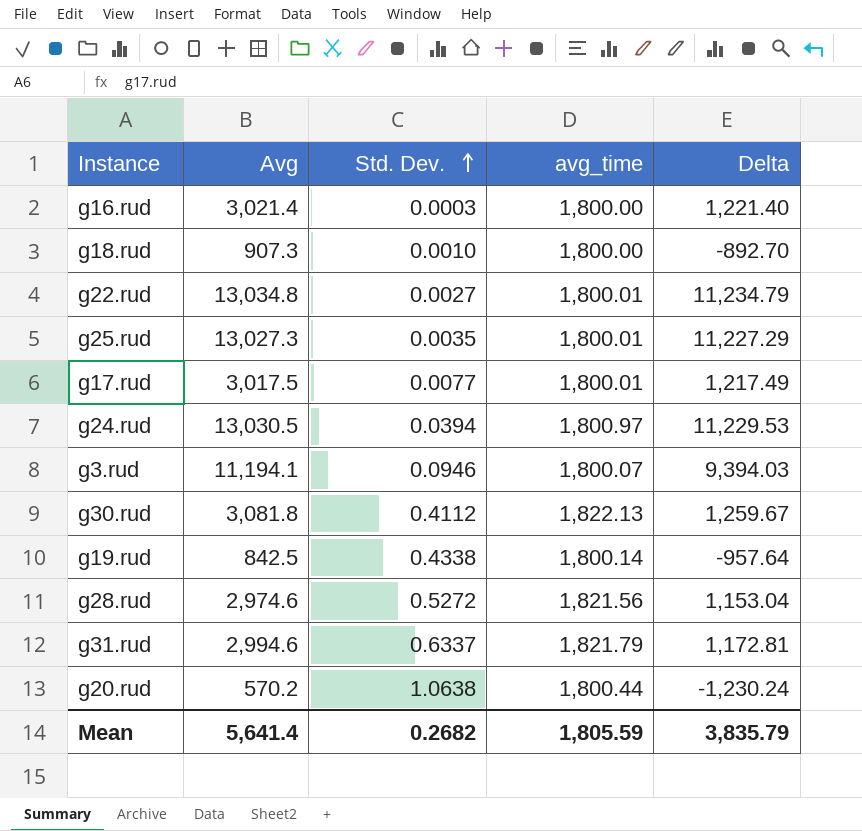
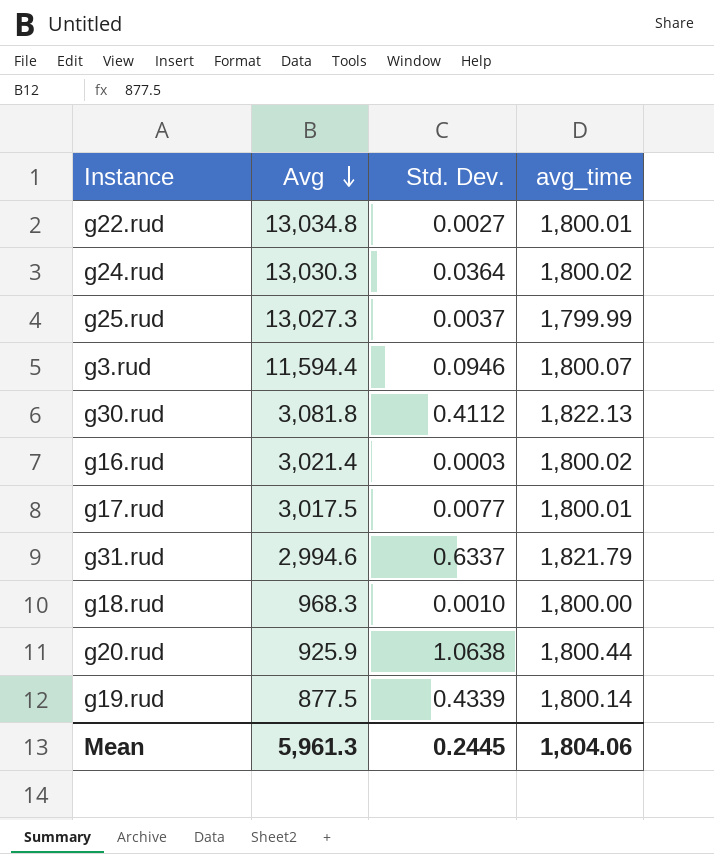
row order: Std. Dev. ascending -> Avg descending
column Delta | formula: [Avg] - [avg_time] -> none
row g28.rud: 2,974.6 | 0.5272 | 1,821.56 | 1,153.04 -> none
g24.rud | Avg: 13,030.5 -> 13,030.3
g24.rud | Std. Dev.: 0.0394 -> 0.0364
g24.rud | avg_time: 1,800.97 -> 1,800.02
g25.rud | Std. Dev.: 0.0035 -> 0.0037
g25.rud | avg_time: 1,800.01 -> 1,799.99
g3.rud | Avg: 11,194.1 -> 11,594.4
g16.rud | avg_time: 1,800.00 -> 1,800.02
g18.rud | Avg: 907.3 -> 968.3
g20.rud | Avg: 570.2 -> 925.9
g19.rud | Avg: 842.5 -> 877.5
g19.rud | Std. Dev.: 0.4338 -> 0.4339
Mean | Avg: 5,641.4 -> 5,961.3
Mean | Std. Dev.: 0.2682 -> 0.2445
Mean | avg_time: 1,805.59 -> 1,804.06

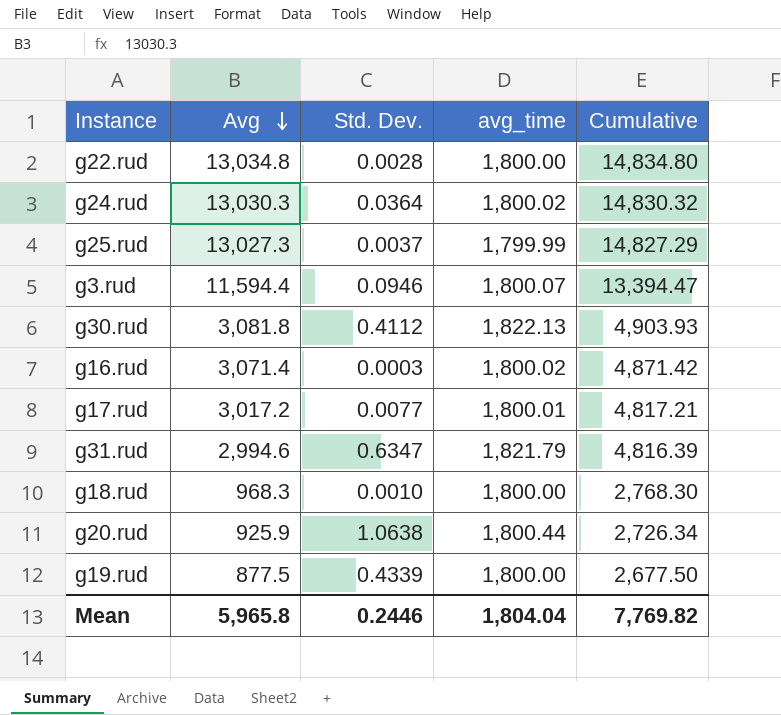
column Cumulative | formula: none -> [Avg] + [avg_time]
g22.rud | Std. Dev.: 0.0027 -> 0.0028
g22.rud | avg_time: 1,800.01 -> 1,800.00
g16.rud | Avg: 3,021.4 -> 3,071.4
g17.rud | Avg: 3,017.5 -> 3,017.2
g31.rud | Std. Dev.: 0.6337 -> 0.6347
g19.rud | avg_time: 1,800.14 -> 1,800.00
Mean | Avg: 5,961.3 -> 5,965.8
Mean | Std. Dev.: 0.2445 -> 0.2446
Mean | avg_time: 1,804.06 -> 1,804.04

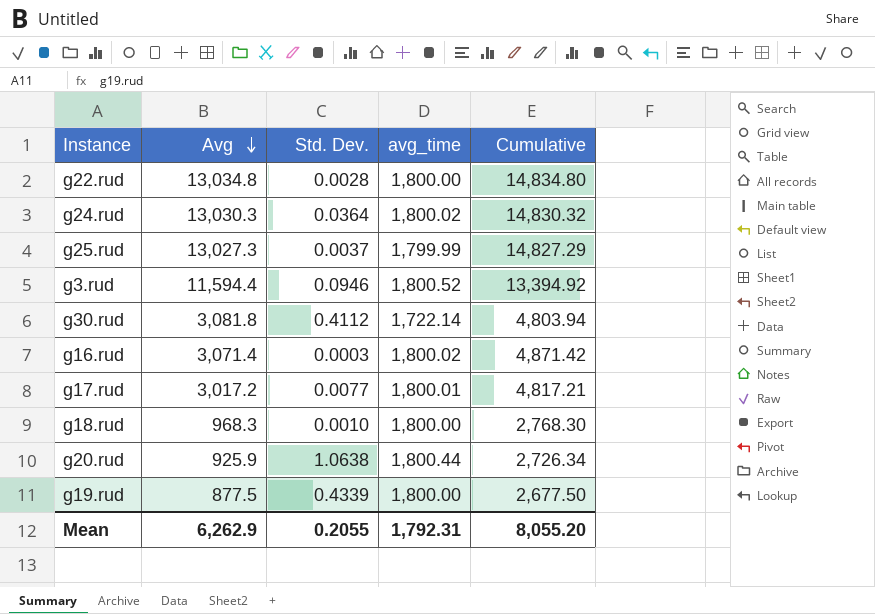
row g31.rud: 2,994.6 | 0.6347 | 1,821.79 | 4,816.39 -> none
g3.rud | avg_time: 1,800.07 -> 1,800.52
g3.rud | Cumulative: 13,394.47 -> 13,394.92
g30.rud | avg_time: 1,822.13 -> 1,722.14
g30.rud | Cumulative: 4,903.93 -> 4,803.94
Mean | Avg: 5,965.8 -> 6,262.9
Mean | Std. Dev.: 0.2446 -> 0.2055
Mean | avg_time: 1,804.04 -> 1,792.31
Mean | Cumulative: 7,769.82 -> 8,055.20

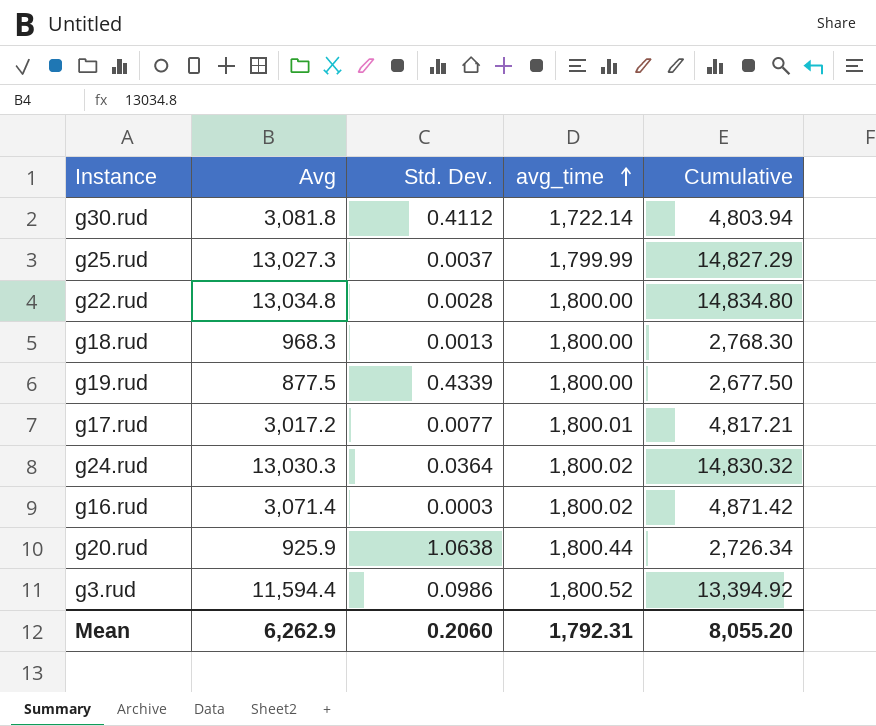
row order: Avg descending -> avg_time ascending
g18.rud | Std. Dev.: 0.0010 -> 0.0013
g3.rud | Std. Dev.: 0.0946 -> 0.0986
Mean | Std. Dev.: 0.2055 -> 0.2060

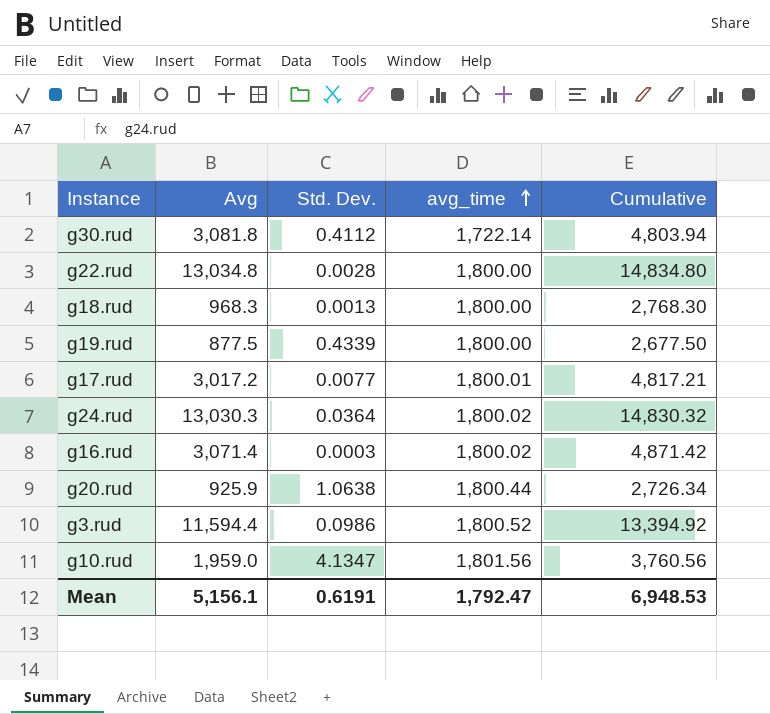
row g25.rud: 13,027.3 | 0.0037 | 1,799.99 | 14,827.29 -> none
row g10.rud: none -> 1,959.0 | 4.1347 | 1,801.56 | 3,760.56
Mean | Avg: 6,262.9 -> 5,156.1
Mean | Std. Dev.: 0.2060 -> 0.6191
Mean | avg_time: 1,792.31 -> 1,792.47
Mean | Cumulative: 8,055.20 -> 6,948.53

